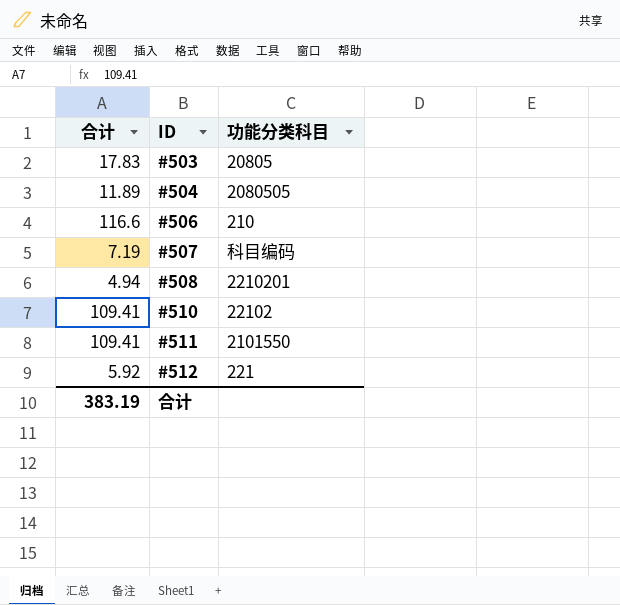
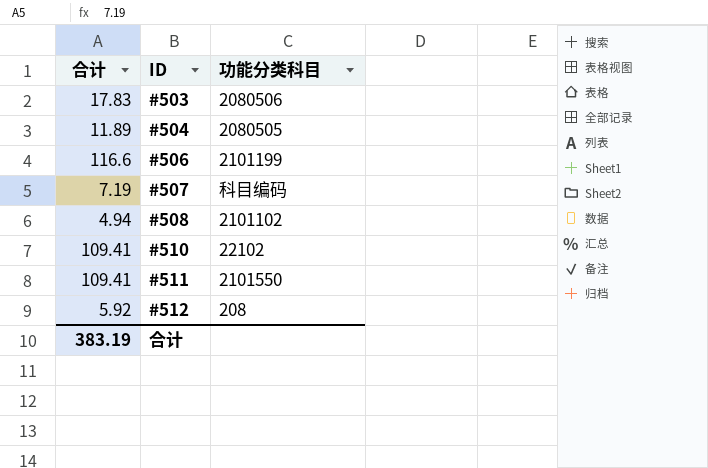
#503 | 功能分类科目: 20805 -> 2080506
#506 | 功能分类科目: 210 -> 2101199
#508 | 功能分类科目: 2210201 -> 2101102
#512 | 功能分类科目: 221 -> 208

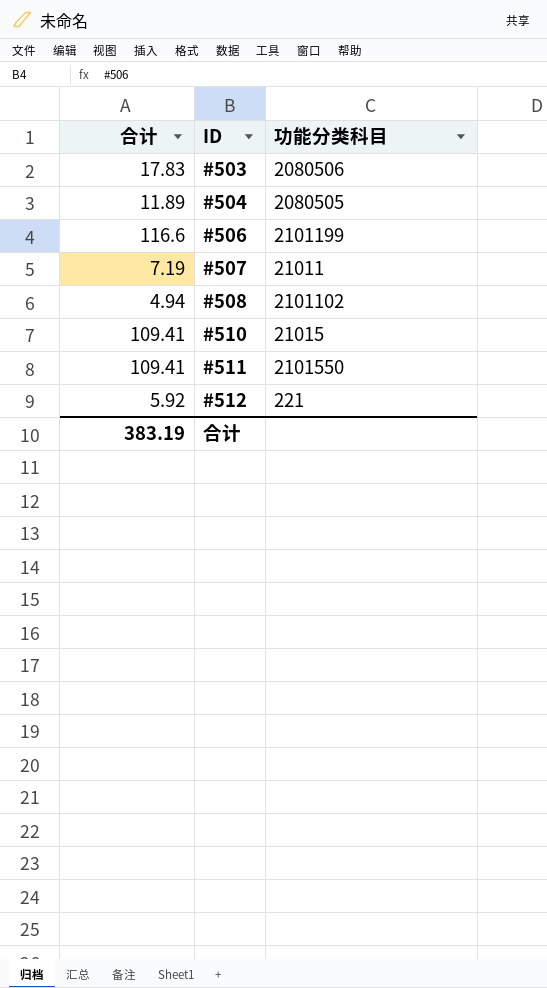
#507 | 功能分类科目: 科目编码 -> 21011
#510 | 功能分类科目: 22102 -> 21015
#512 | 功能分类科目: 208 -> 221

